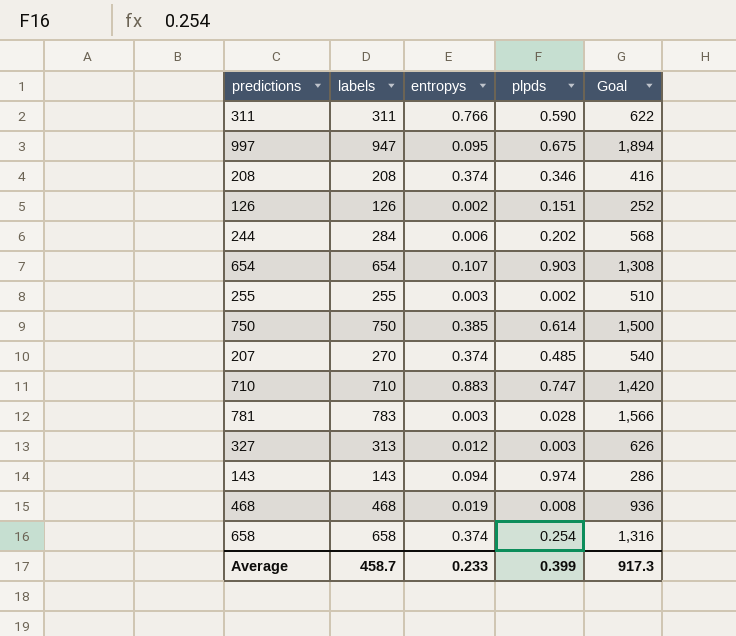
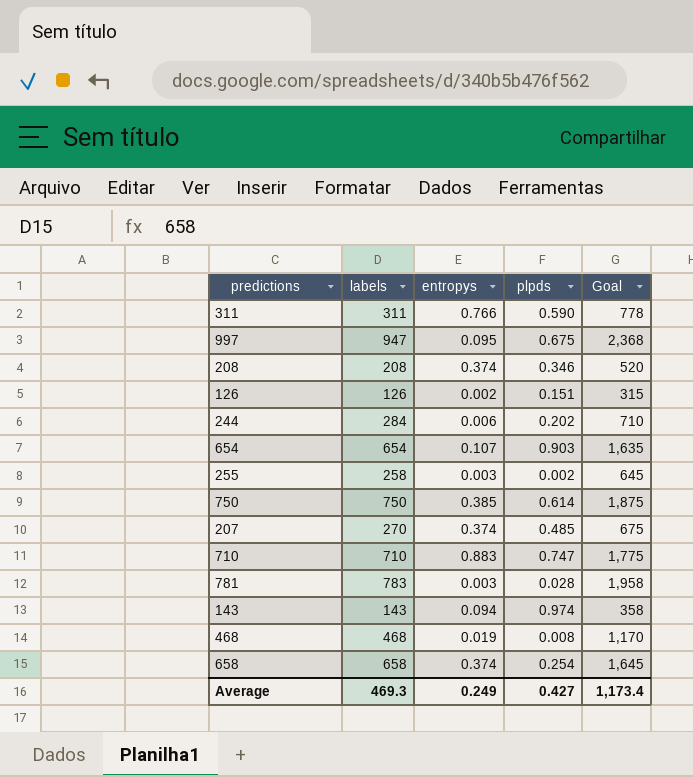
column Goal | formula: [labels] * 2 -> [labels] * 2.5
row 327: 313 | 0.012 | 0.003 | 626 -> none
255 | labels: 255 -> 258
Average | labels: 458.7 -> 469.3
Average | entropys: 0.233 -> 0.249
Average | plpds: 0.399 -> 0.427
Average | Goal: 917.3 -> 1,173.4

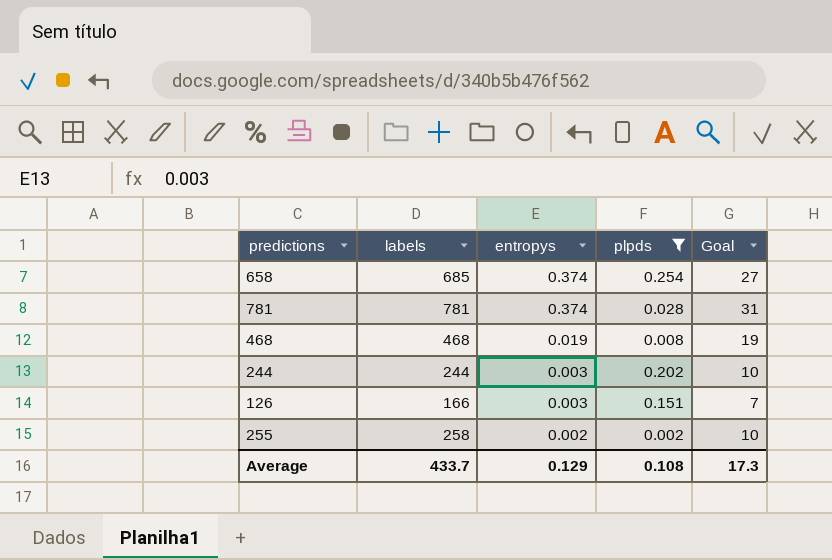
filter: none -> plpds <= 0.254
row order: none -> entropys descending
column Goal | formula: [labels] * 2.5 -> [labels] * 0.04
658 | labels: 658 -> 685
781 | labels: 783 -> 781
781 | entropys: 0.003 -> 0.374
244 | labels: 284 -> 244
244 | entropys: 0.006 -> 0.003
126 | labels: 126 -> 166
126 | entropys: 0.002 -> 0.003
255 | entropys: 0.003 -> 0.002
Average | labels: 469.3 -> 433.7
Average | entropys: 0.249 -> 0.129
Average | plpds: 0.427 -> 0.108
Average | Goal: 1,173.4 -> 17.3

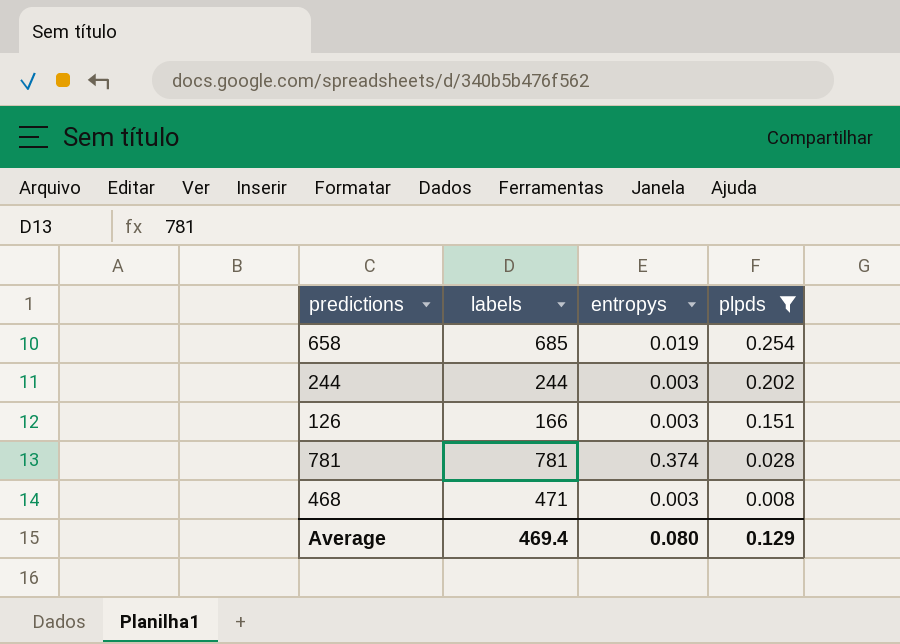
row order: entropys descending -> plpds descending
column Goal | formula: [labels] * 0.04 -> none
row 255: 258 | 0.002 | 0.002 | 10 -> none
658 | entropys: 0.374 -> 0.019
468 | labels: 468 -> 471
468 | entropys: 0.019 -> 0.003
Average | labels: 433.7 -> 469.4
Average | entropys: 0.129 -> 0.080
Average | plpds: 0.108 -> 0.129

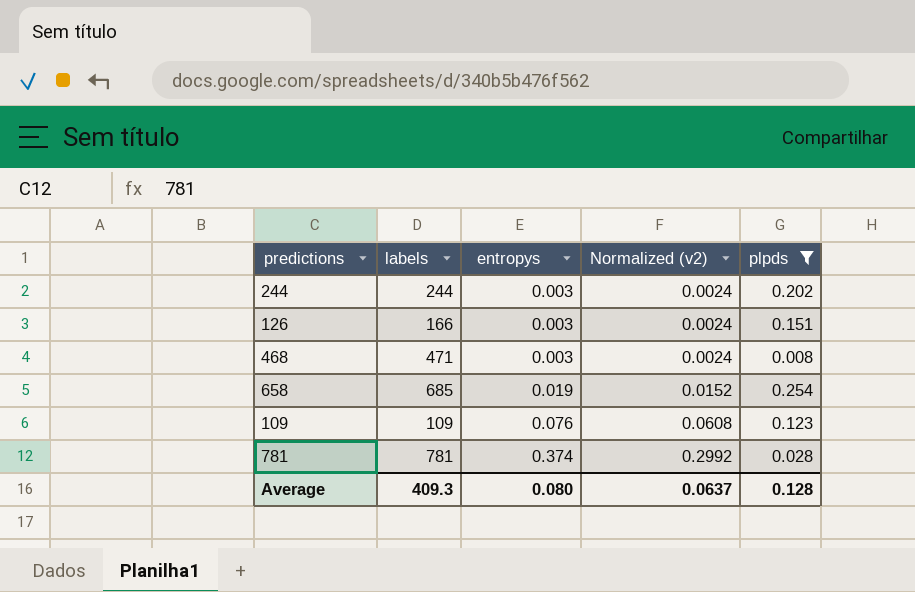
row order: plpds descending -> entropys ascending
column Normalized (v2) | formula: none -> [entropys] * 0.8
row 109: none -> 109 | 0.076 | 0.0608 | 0.123
Average | labels: 469.4 -> 409.3
Average | plpds: 0.129 -> 0.128

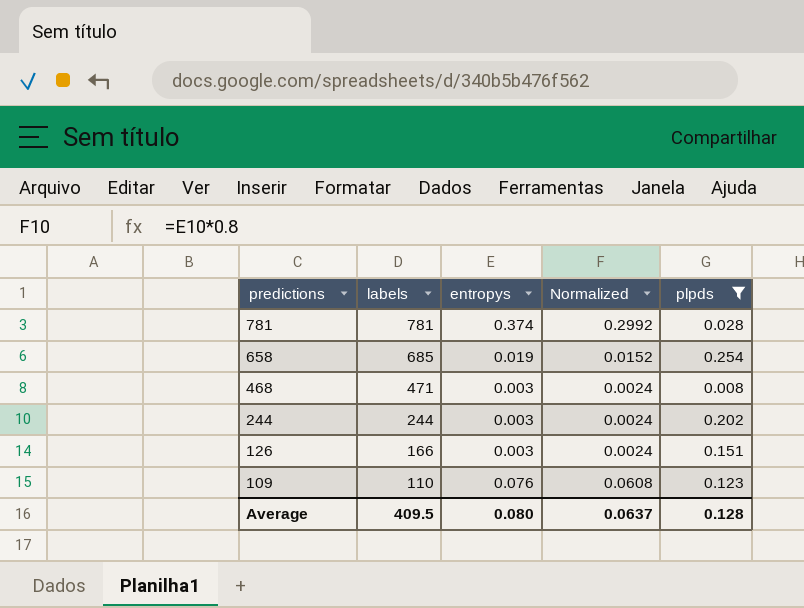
row order: entropys ascending -> predictions descending
column name: Normalized (v2) -> Normalized
109 | labels: 109 -> 110
Average | labels: 409.3 -> 409.5

